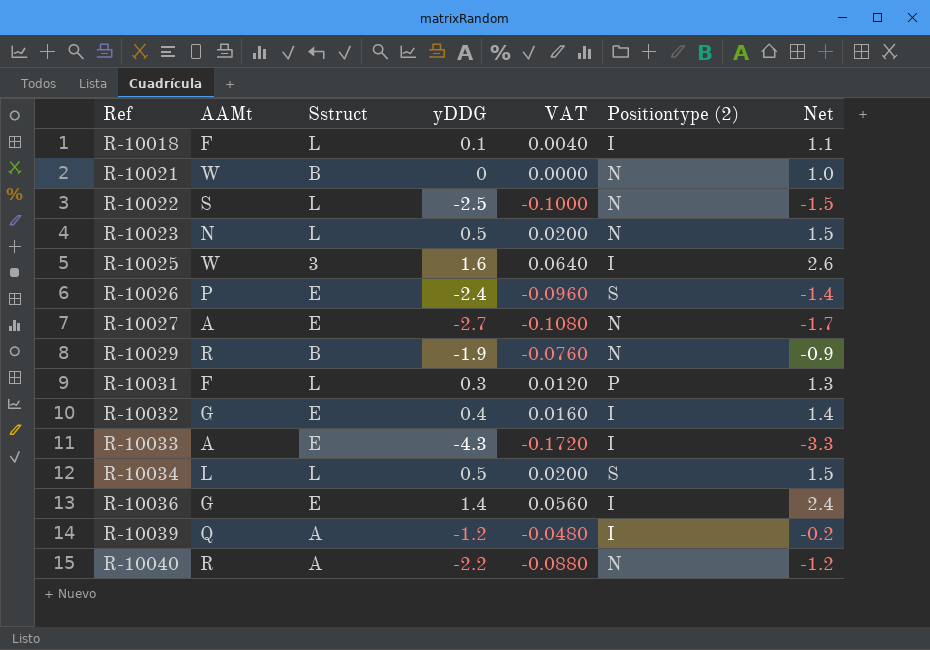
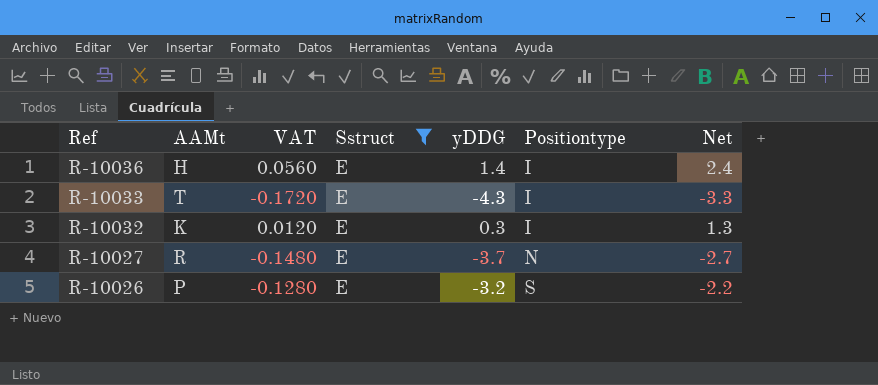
filter: none -> Sstruct = E
row order: Ref ascending -> Ref descending
column VAT | position: 5 -> 3
column name: Positiontype (2) -> Positiontype
R-10036 | AAMt: G -> H
R-10033 | AAMt: A -> T
R-10032 | AAMt: G -> K
R-10032 | VAT: 0.0160 -> 0.0120
R-10032 | yDDG: 0.4 -> 0.3
R-10032 | Net: 1.4 -> 1.3
R-10027 | AAMt: A -> R
R-10027 | VAT: -0.1080 -> -0.1480
R-10027 | yDDG: -2.7 -> -3.7
R-10027 | Net: -1.7 -> -2.7
R-10026 | VAT: -0.0960 -> -0.1280
R-10026 | yDDG: -2.4 -> -3.2
R-10026 | Net: -1.4 -> -2.2

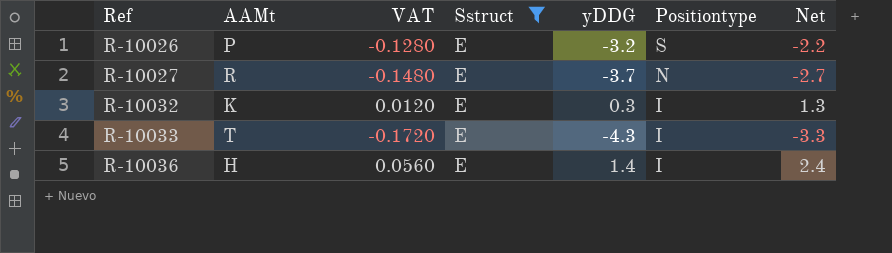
row order: Ref descending -> Ref ascending

